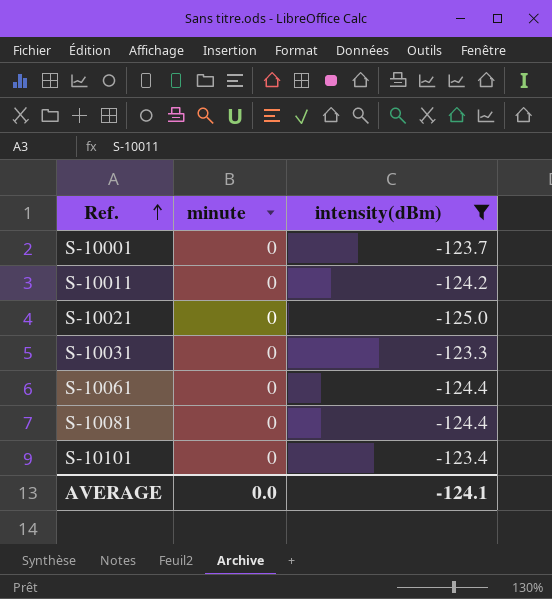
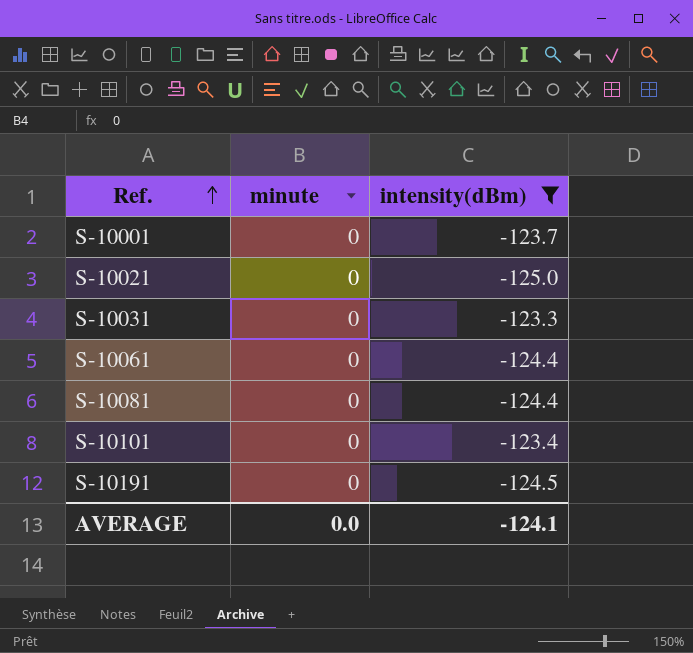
row S-10011: 0 | -124.2 -> none
row S-10191: none -> 0 | -124.5

